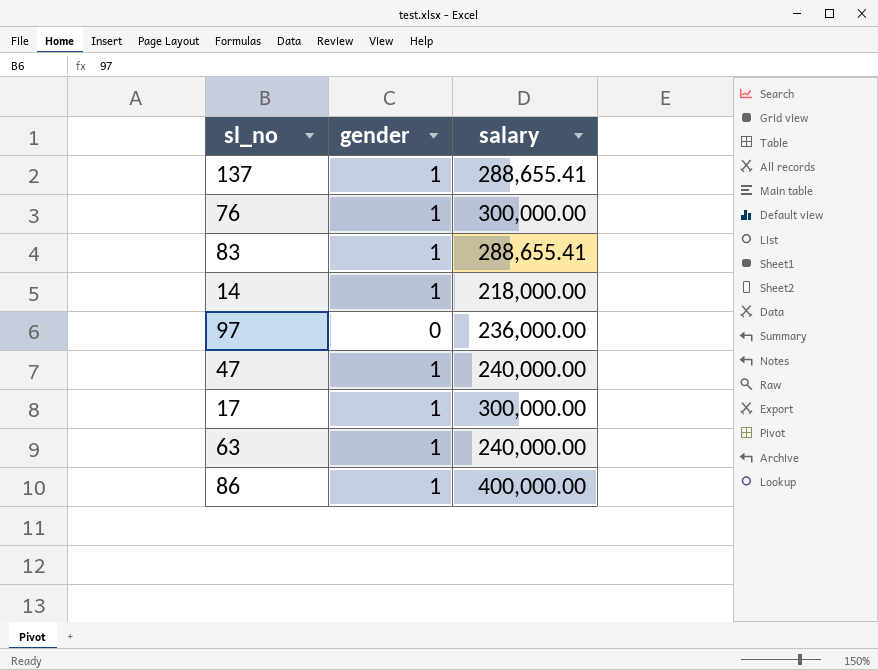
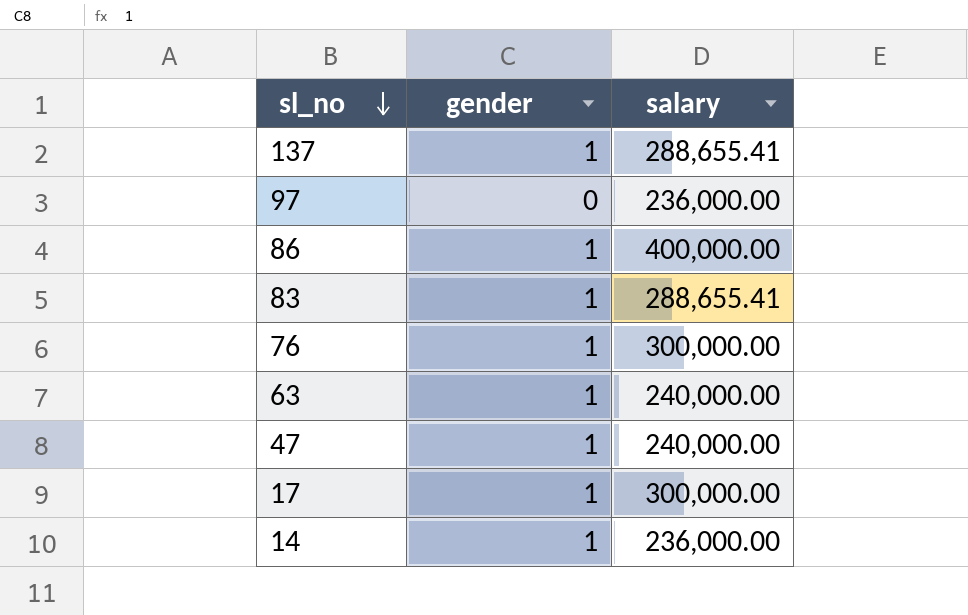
row order: none -> sl_no descending
14 | salary: 218,000.00 -> 236,000.00

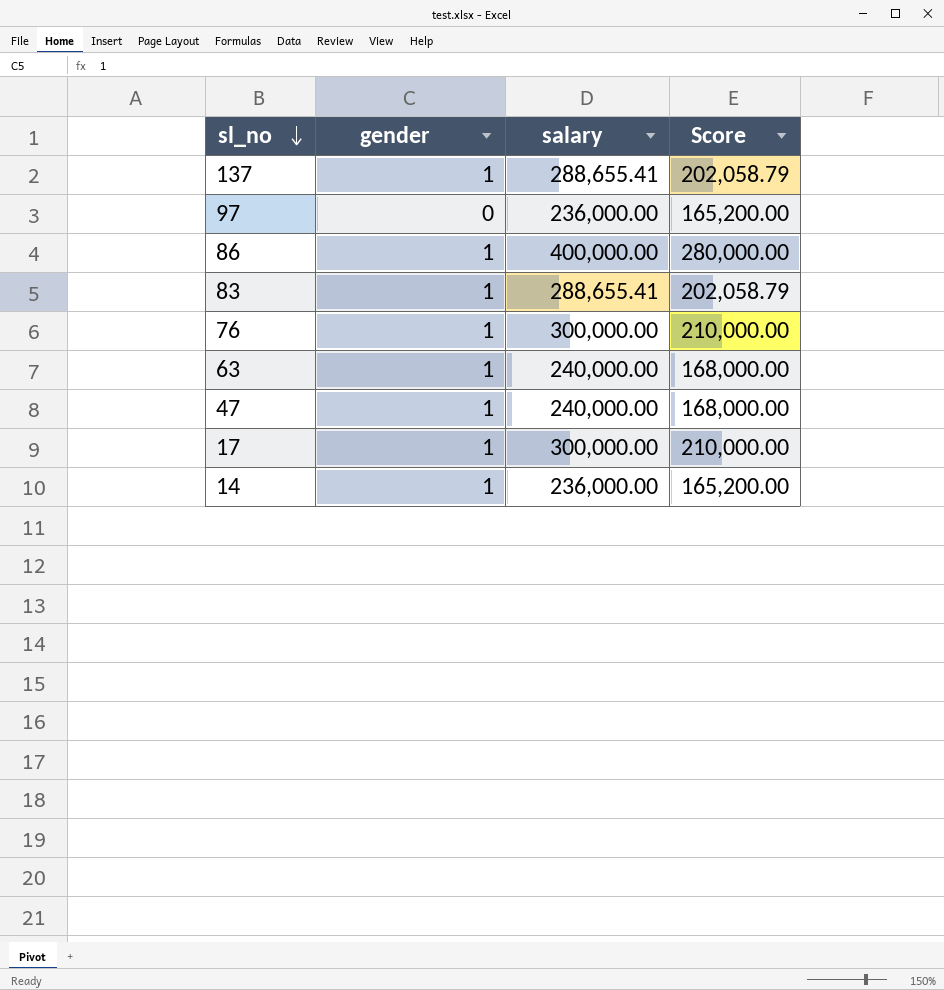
column Score | formula: none -> [salary] * 0.7

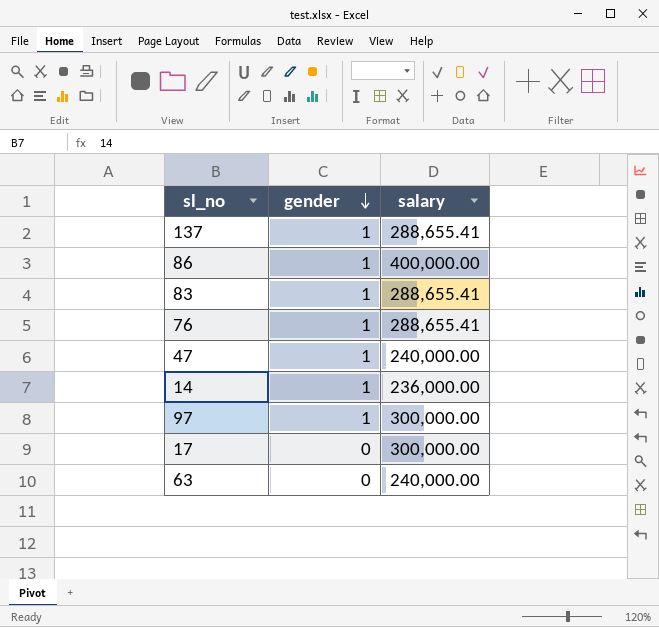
row order: sl_no descending -> gender descending
column Score | formula: [salary] * 0.7 -> none
76 | salary: 300,000.00 -> 288,655.41
97 | gender: 0 -> 1
97 | salary: 236,000.00 -> 300,000.00
17 | gender: 1 -> 0
63 | gender: 1 -> 0

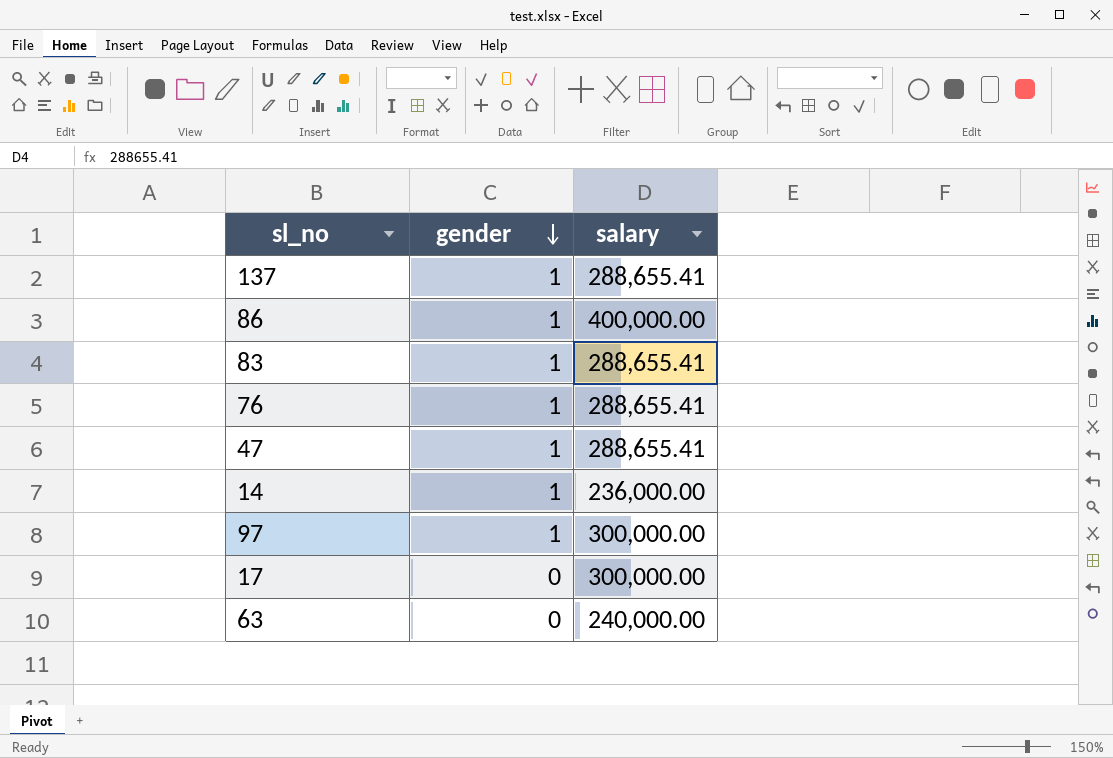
47 | salary: 240,000.00 -> 288,655.41

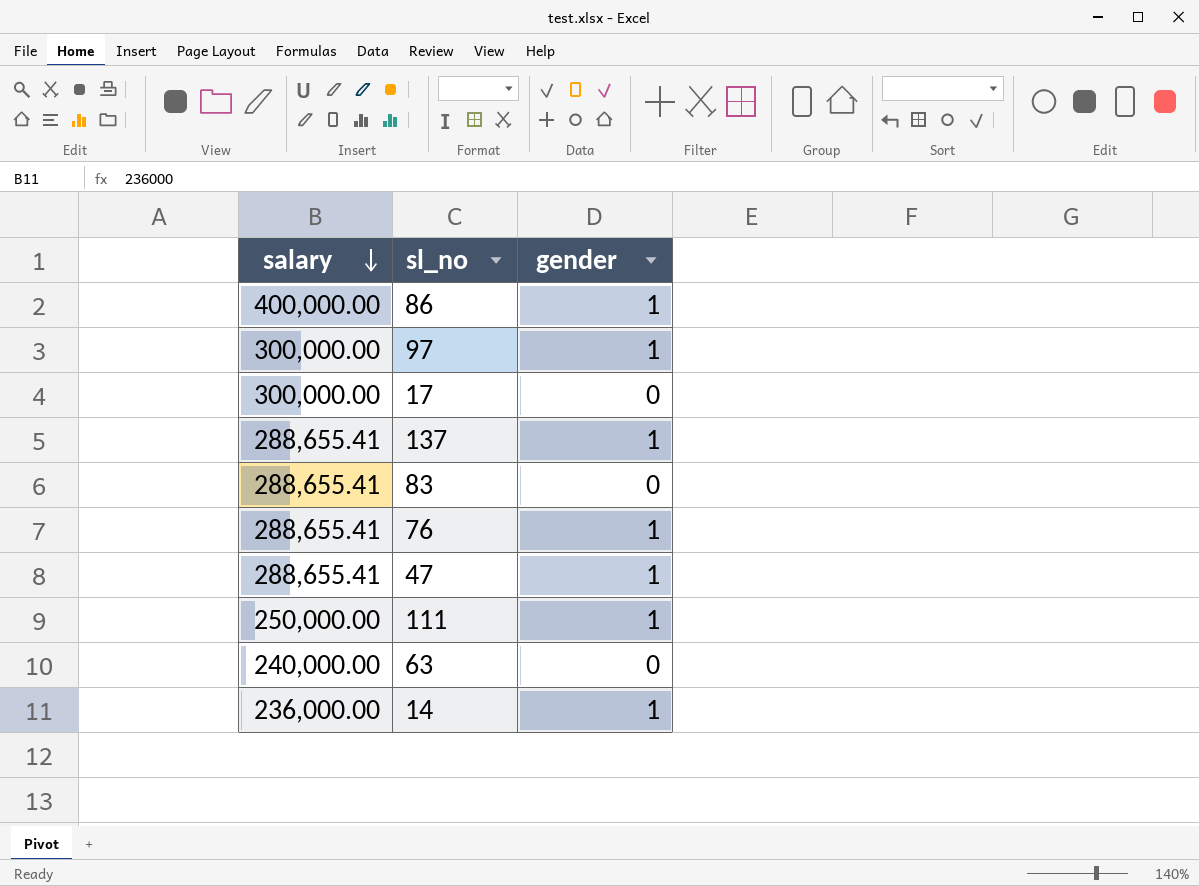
row order: gender descending -> salary descending
column salary | position: 3 -> 1
83 | gender: 1 -> 0
row 111: none -> 250,000.00 | 1

